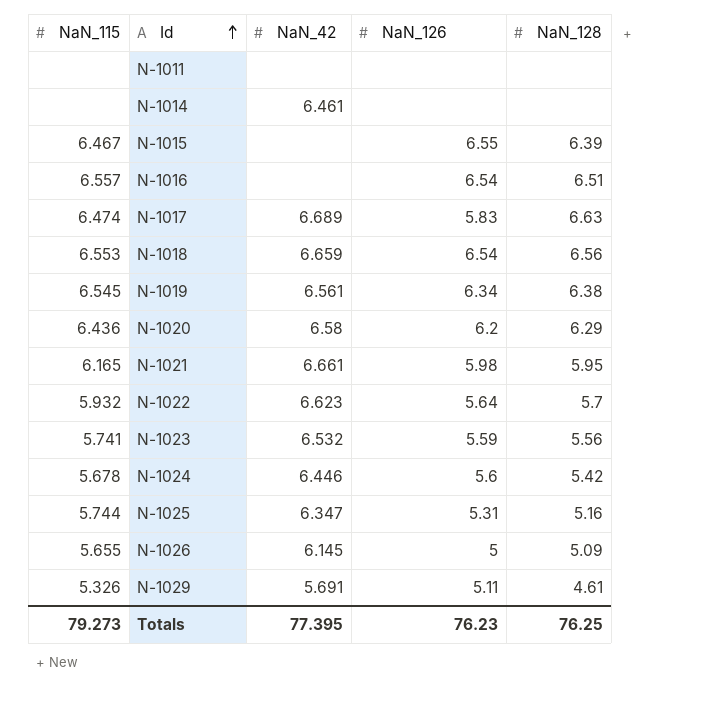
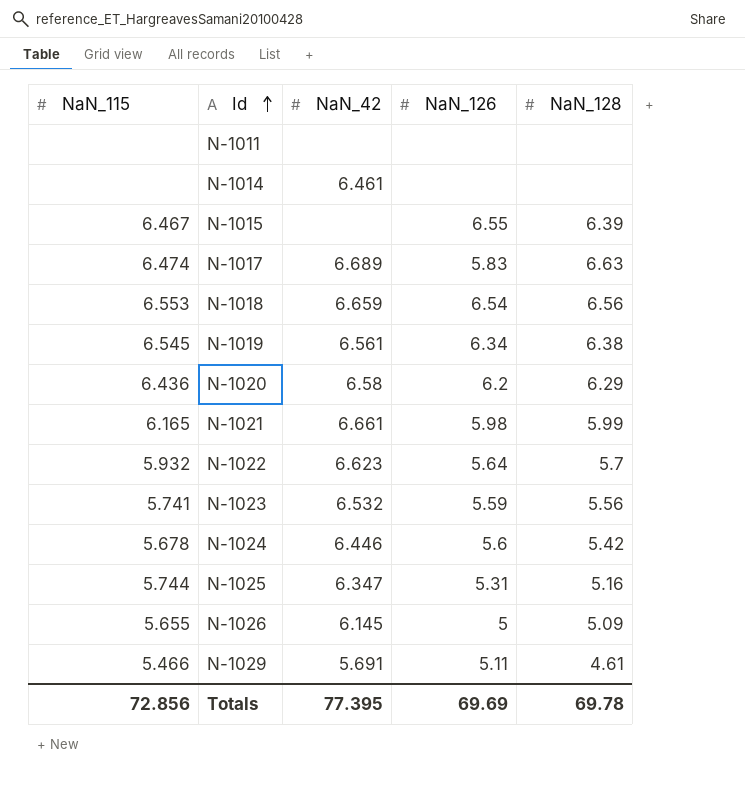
row N-1016: 6.557 | none | 6.54 | 6.51 -> none
N-1021 | NaN_128: 5.95 -> 5.99
N-1029 | NaN_115: 5.326 -> 5.466
Totals | NaN_115: 79.273 -> 72.856
Totals | NaN_126: 76.23 -> 69.69
Totals | NaN_128: 76.25 -> 69.78

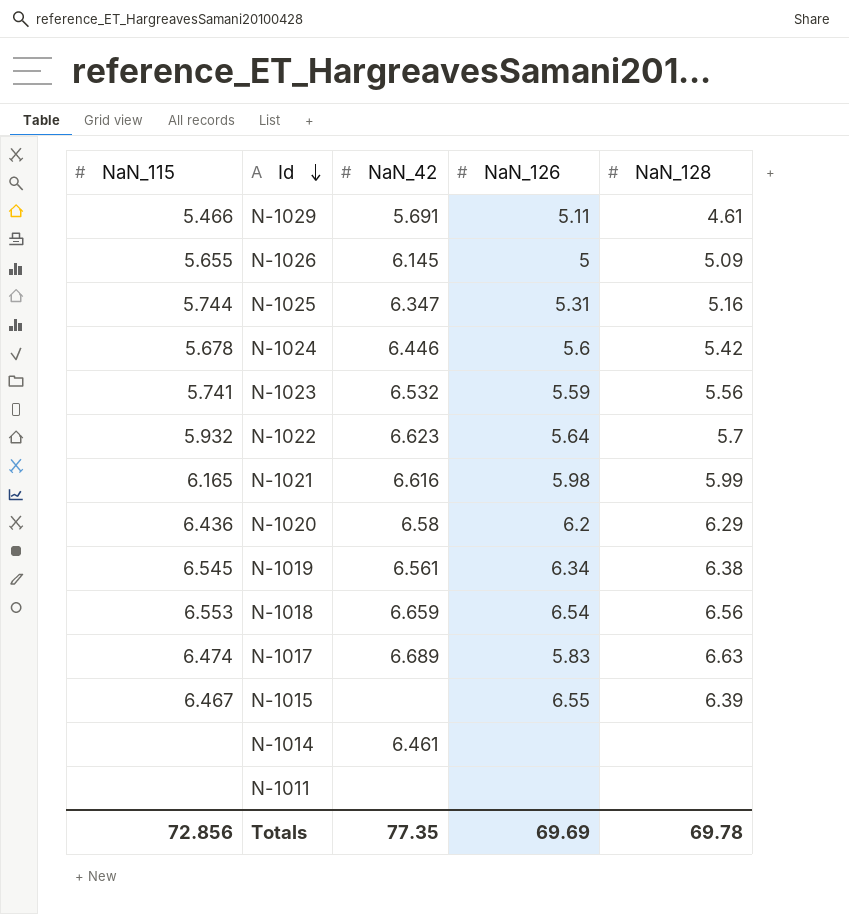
row order: Id ascending -> Id descending
N-1021 | NaN_42: 6.661 -> 6.616
Totals | NaN_42: 77.395 -> 77.35

